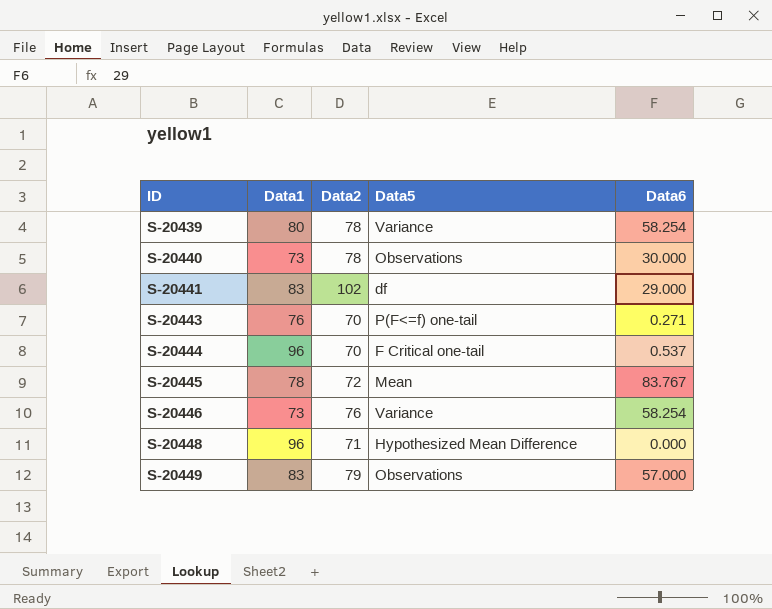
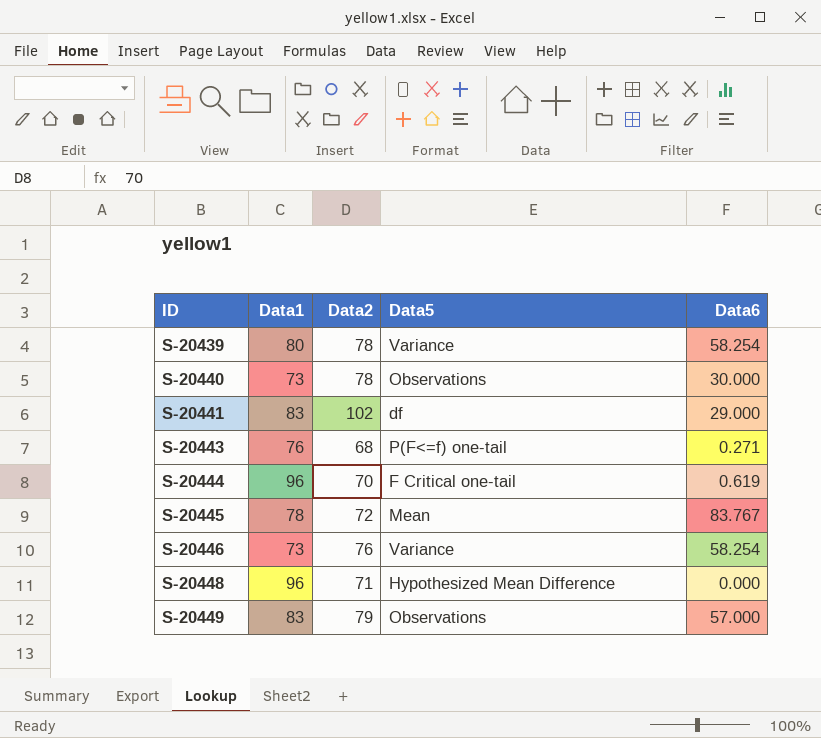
S-20443 | Data2: 70 -> 68
S-20444 | Data6: 0.537 -> 0.619

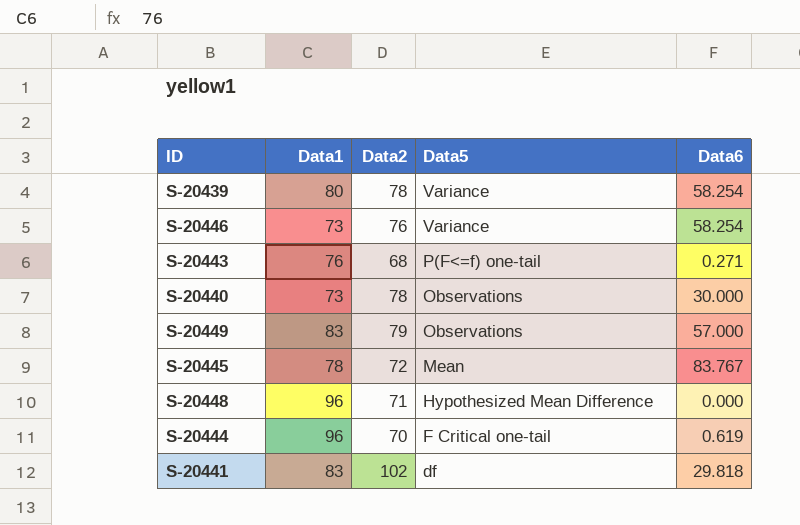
row order: ID ascending -> Data5 descending
S-20441 | Data6: 29.000 -> 29.818

